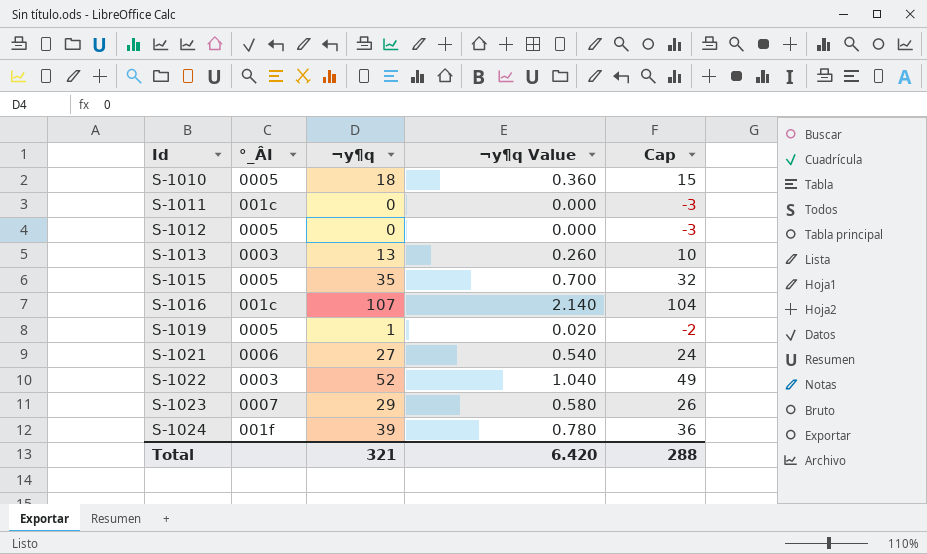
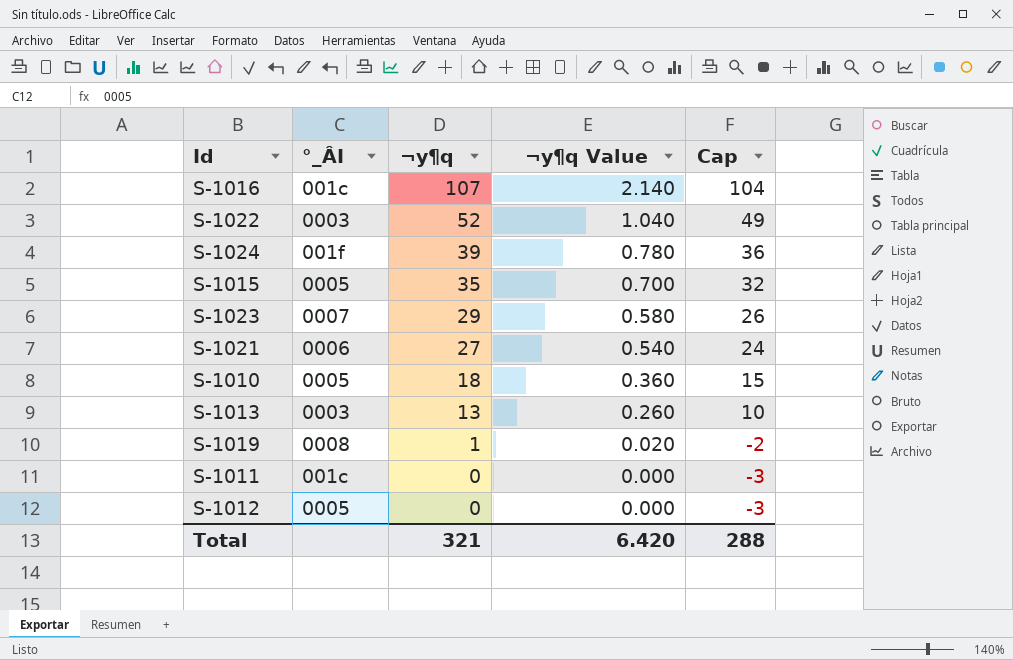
row order: Id ascending -> ¬y¶q descending
S-1019 | °_ÂI: 0005 -> 0008

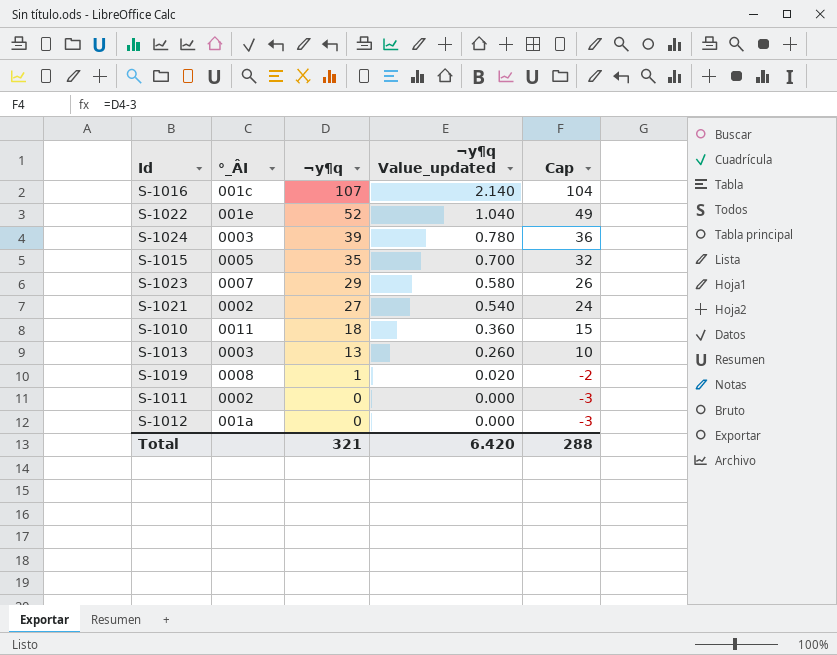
column name: ¬y¶q Value -> ¬y¶q Value_updated
S-1022 | °_ÂI: 0003 -> 001e
S-1024 | °_ÂI: 001f -> 0003
S-1021 | °_ÂI: 0006 -> 0002
S-1010 | °_ÂI: 0005 -> 0011
S-1011 | °_ÂI: 001c -> 0002
S-1012 | °_ÂI: 0005 -> 001a

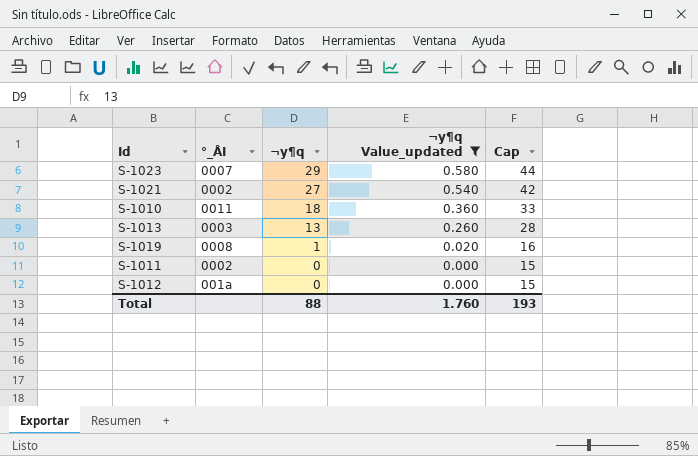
filter: none -> ¬y¶q Value_updated <= 0.580
column Cap | formula: [¬y¶q] - 3 -> [¬y¶q] + 15
Total | ¬y¶q: 321 -> 88
Total | ¬y¶q Value_updated: 6.420 -> 1.760
Total | Cap: 288 -> 193

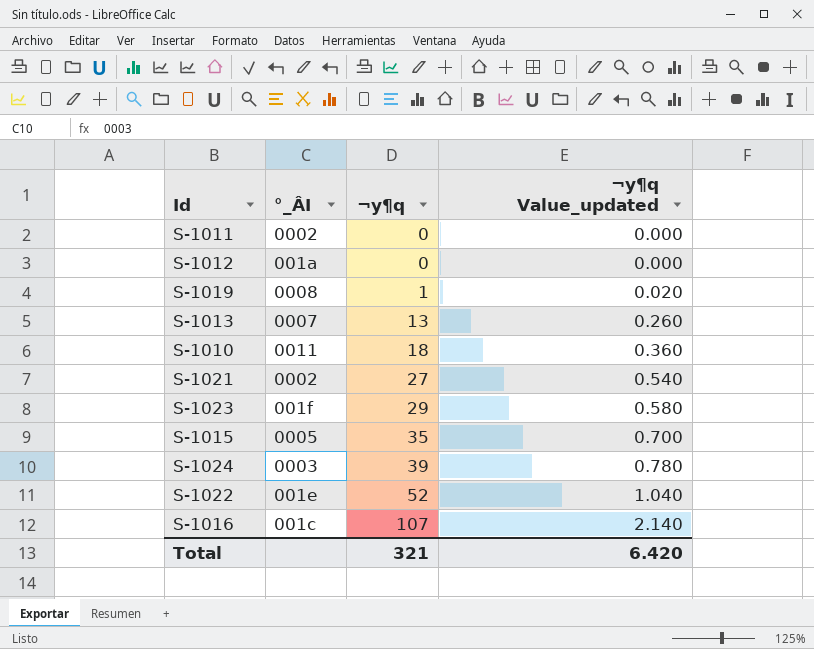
filter: ¬y¶q Value_updated <= 0.580 -> none
row order: ¬y¶q descending -> ¬y¶q ascending
column Cap | formula: [¬y¶q] + 15 -> none
S-1013 | °_ÂI: 0003 -> 0007
S-1023 | °_ÂI: 0007 -> 001f
Total | ¬y¶q: 88 -> 321
Total | ¬y¶q Value_updated: 1.760 -> 6.420

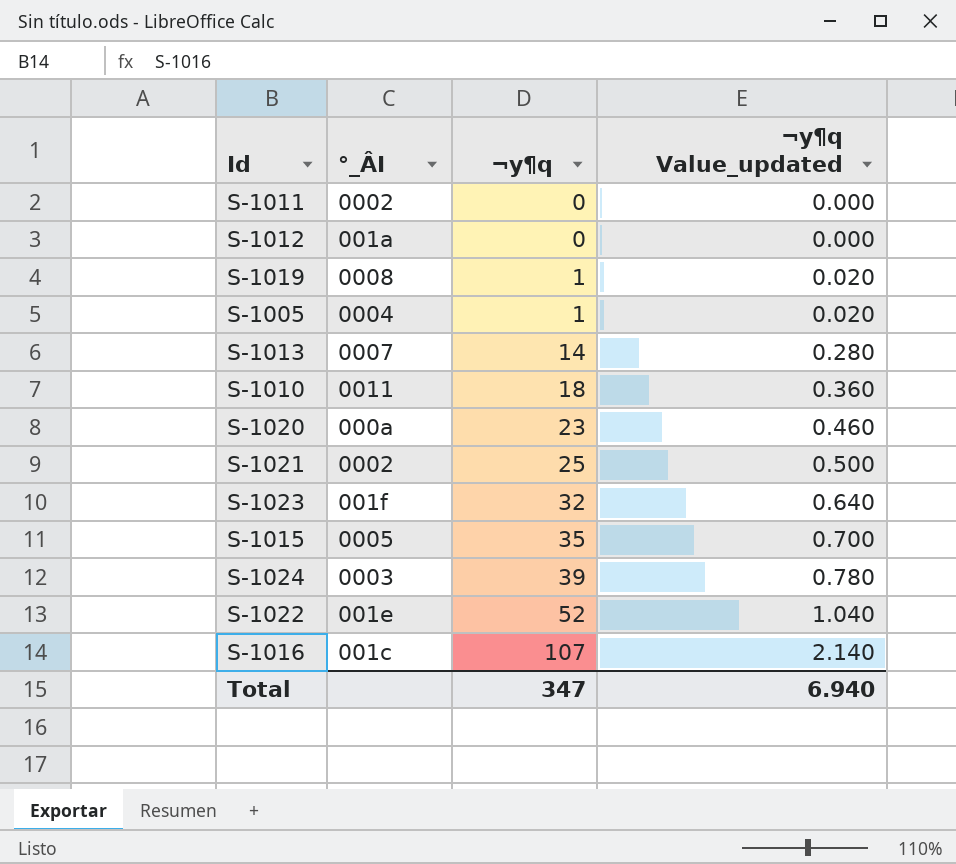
row S-1005: none -> 0004 | 1 | 0.020
S-1013 | ¬y¶q: 13 -> 14
S-1013 | ¬y¶q Value_updated: 0.260 -> 0.280
row S-1020: none -> 000a | 23 | 0.460
S-1021 | ¬y¶q: 27 -> 25
S-1021 | ¬y¶q Value_updated: 0.540 -> 0.500
S-1023 | ¬y¶q: 29 -> 32
S-1023 | ¬y¶q Value_updated: 0.580 -> 0.640
Total | ¬y¶q: 321 -> 347
Total | ¬y¶q Value_updated: 6.420 -> 6.940

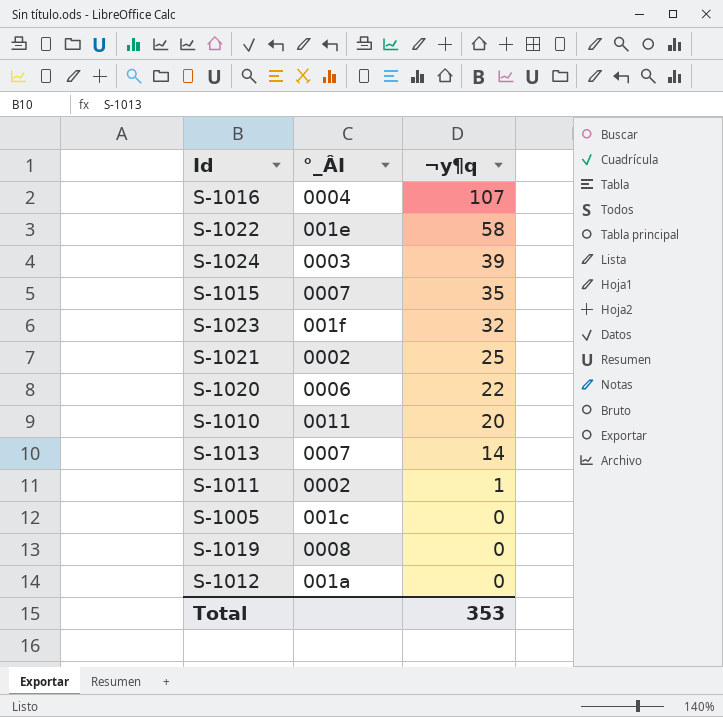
row order: ¬y¶q ascending -> ¬y¶q descending
column ¬y¶q Value_updated | formula: [¬y¶q] * 0.02 -> none
S-1016 | °_ÂI: 001c -> 0004
S-1022 | ¬y¶q: 52 -> 58
S-1015 | °_ÂI: 0005 -> 0007
S-1020 | °_ÂI: 000a -> 0006
S-1020 | ¬y¶q: 23 -> 22
S-1010 | ¬y¶q: 18 -> 20
S-1011 | ¬y¶q: 0 -> 1
S-1005 | °_ÂI: 0004 -> 001c
S-1005 | ¬y¶q: 1 -> 0
S-1019 | ¬y¶q: 1 -> 0
Total | ¬y¶q: 347 -> 353

